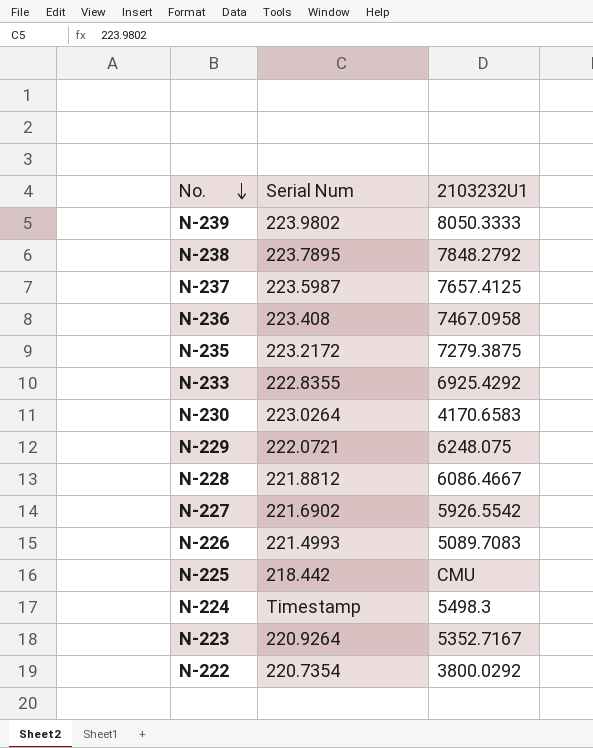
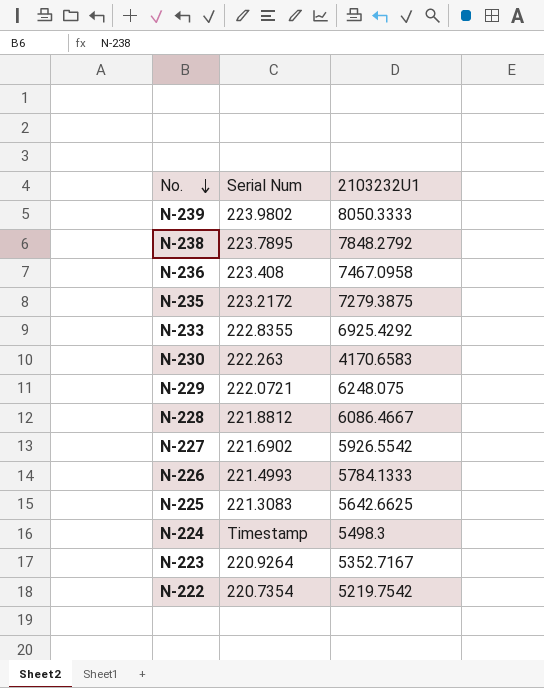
row N-237: 223.5987 | 7657.4125 -> none
N-230 | Serial Num: 223.0264 -> 222.263
N-226 | 2103232U1: 5089.7083 -> 5784.1333
N-225 | Serial Num: 218.442 -> 221.3083
N-225 | 2103232U1: CMU -> 5642.6625
N-222 | 2103232U1: 3800.0292 -> 5219.7542

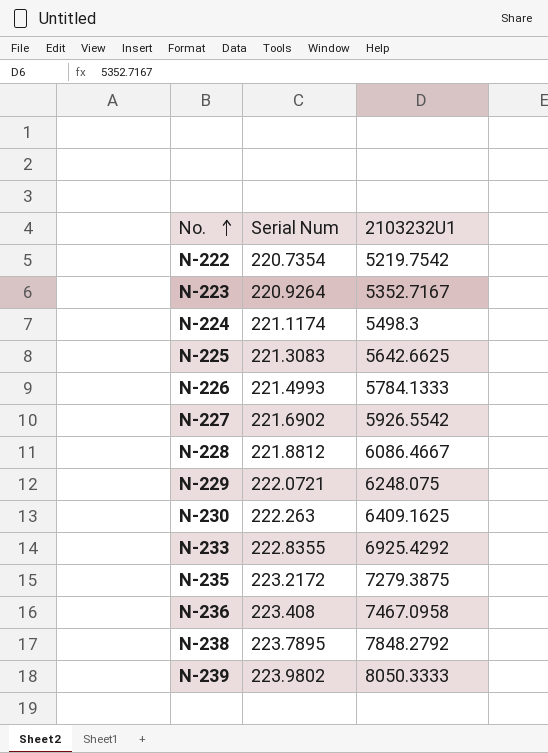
row order: No. descending -> No. ascending
N-224 | Serial Num: Timestamp -> 221.1174
N-230 | 2103232U1: 4170.6583 -> 6409.1625

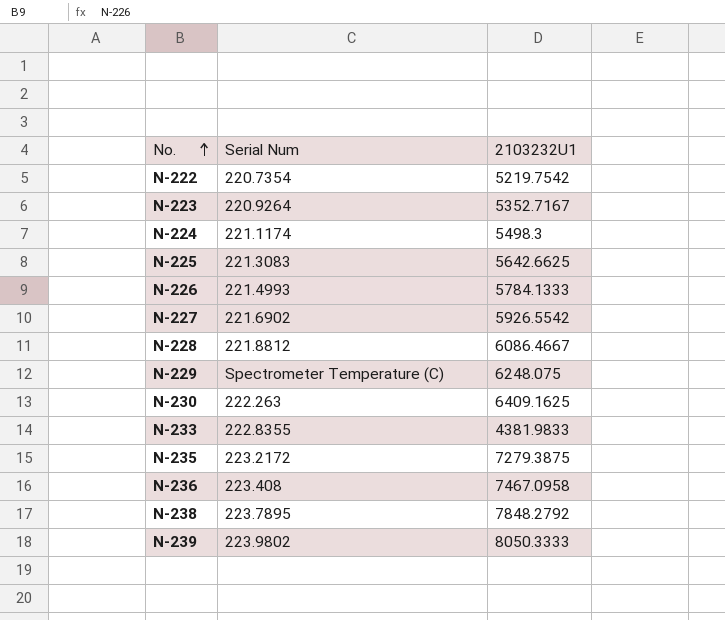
N-229 | Serial Num: 222.0721 -> Spectrometer Temperature (C)
N-233 | 2103232U1: 6925.4292 -> 4381.9833

